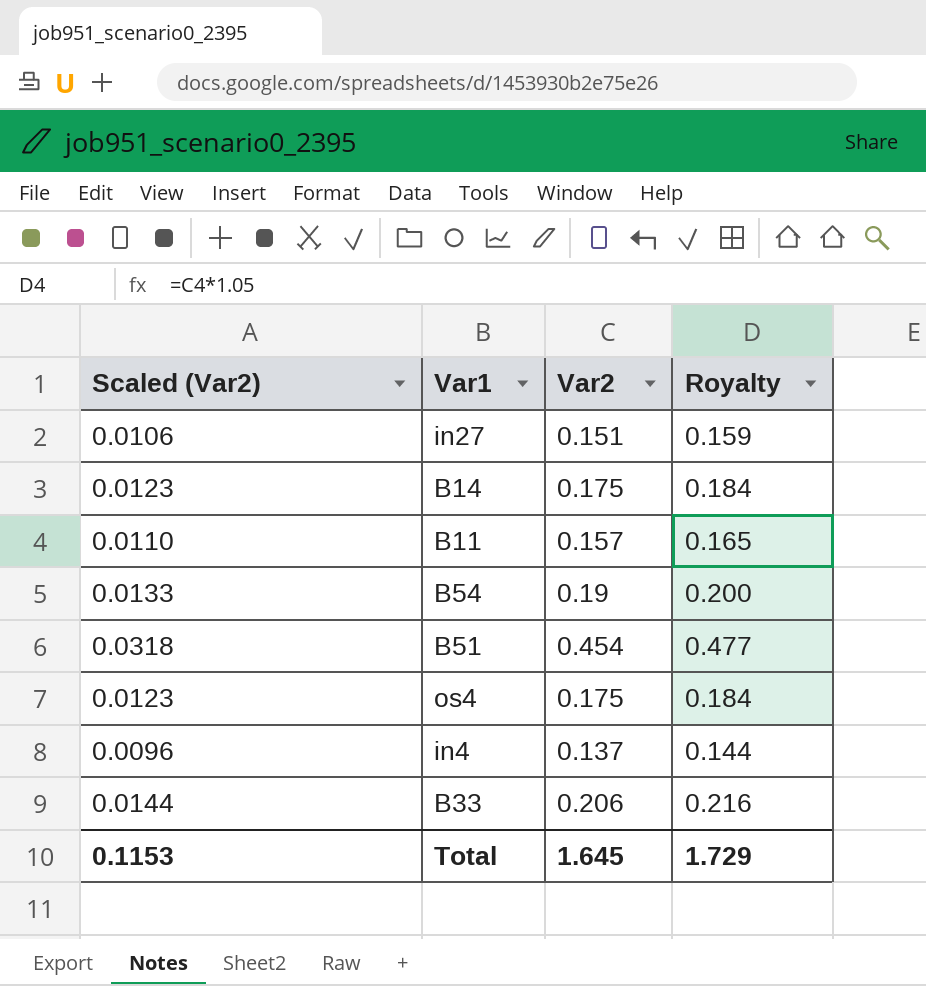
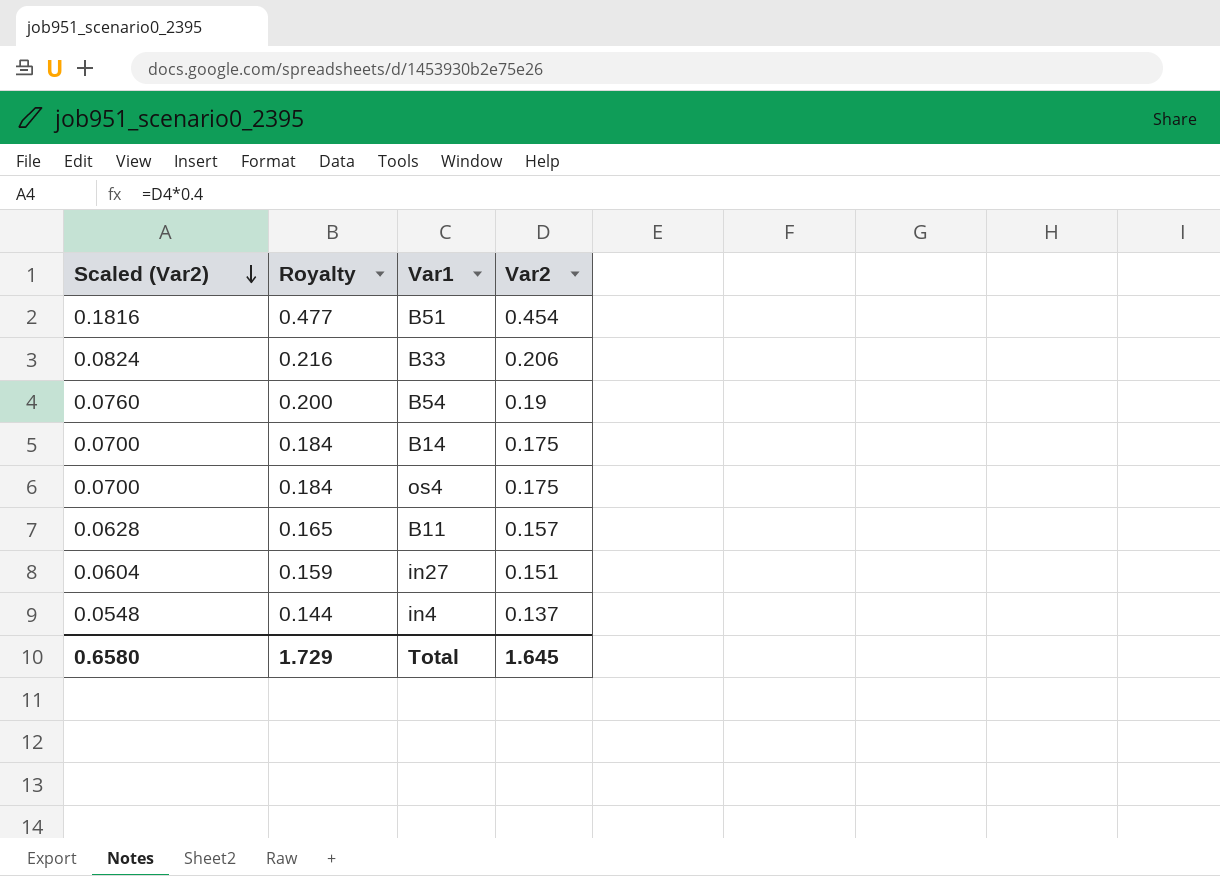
row order: none -> Scaled (Var2) descending
column Scaled (Var2) | formula: [Var2] * 0.07 -> [Var2] * 0.4
column Royalty | position: 4 -> 2
Total | Scaled (Var2): 0.1153 -> 0.6580

